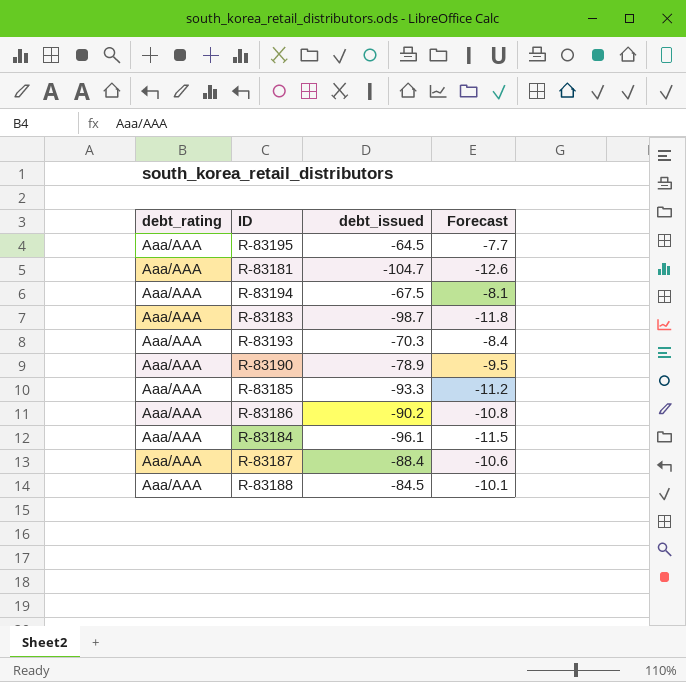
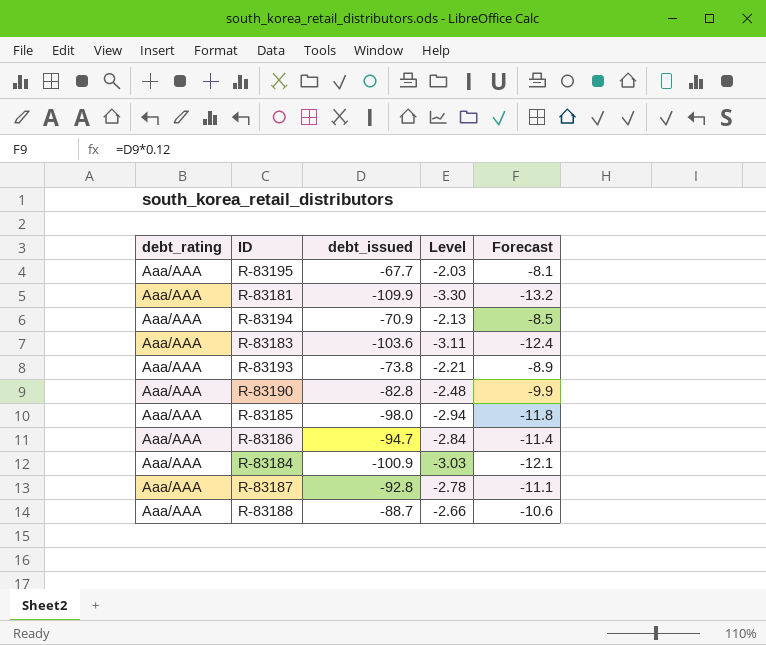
column Level | formula: none -> [debt_issued] * 0.03
R-83195 | debt_issued: -64.5 -> -67.7
R-83195 | Forecast: -7.7 -> -8.1
R-83181 | debt_issued: -104.7 -> -109.9
R-83181 | Forecast: -12.6 -> -13.2
R-83194 | debt_issued: -67.5 -> -70.9
R-83194 | Forecast: -8.1 -> -8.5
R-83183 | debt_issued: -98.7 -> -103.6
R-83183 | Forecast: -11.8 -> -12.4
R-83193 | debt_issued: -70.3 -> -73.8
R-83193 | Forecast: -8.4 -> -8.9
R-83190 | debt_issued: -78.9 -> -82.8
R-83190 | Forecast: -9.5 -> -9.9
R-83185 | debt_issued: -93.3 -> -98.0
R-83185 | Forecast: -11.2 -> -11.8
R-83186 | debt_issued: -90.2 -> -94.7
R-83186 | Forecast: -10.8 -> -11.4
R-83184 | debt_issued: -96.1 -> -100.9
R-83184 | Forecast: -11.5 -> -12.1
R-83187 | debt_issued: -88.4 -> -92.8
R-83187 | Forecast: -10.6 -> -11.1
R-83188 | debt_issued: -84.5 -> -88.7
R-83188 | Forecast: -10.1 -> -10.6

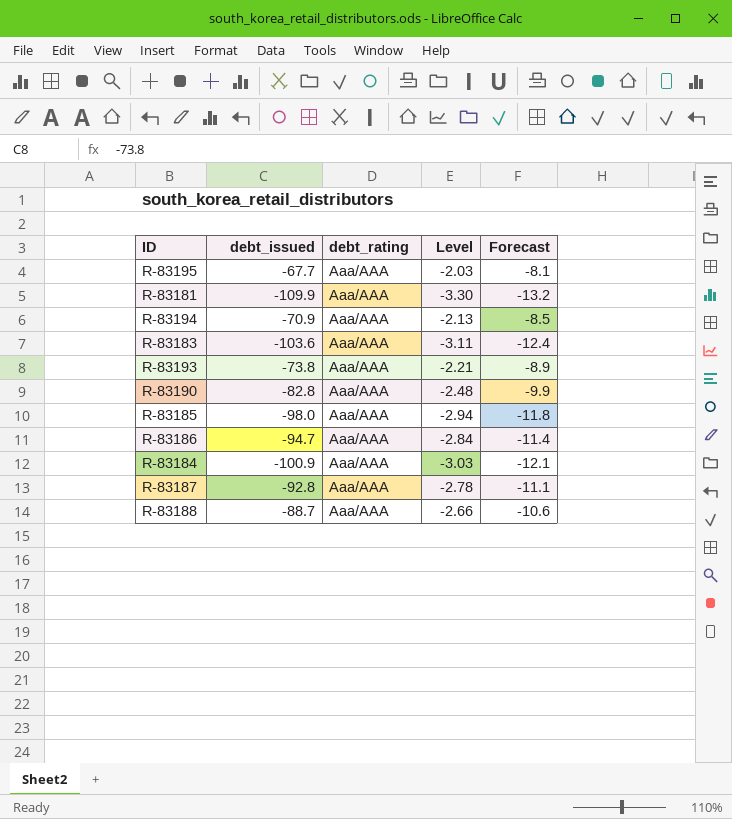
column debt_rating | position: 1 -> 3

